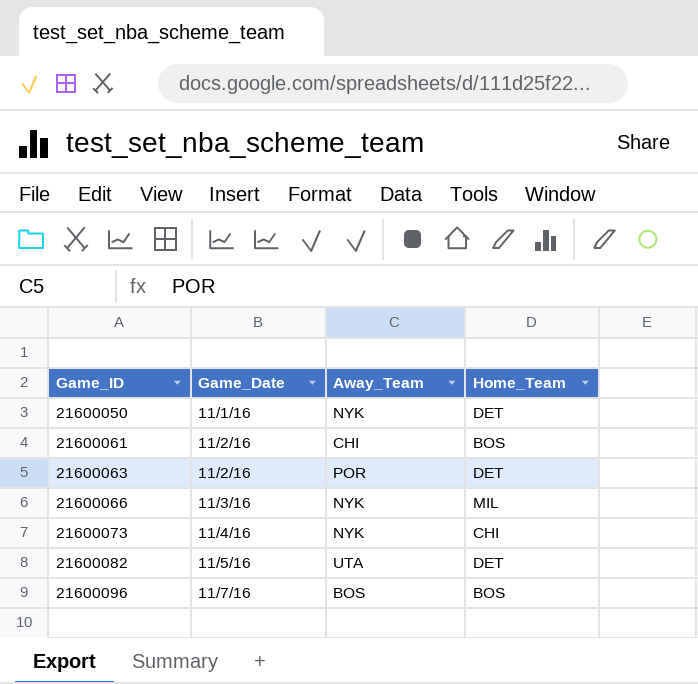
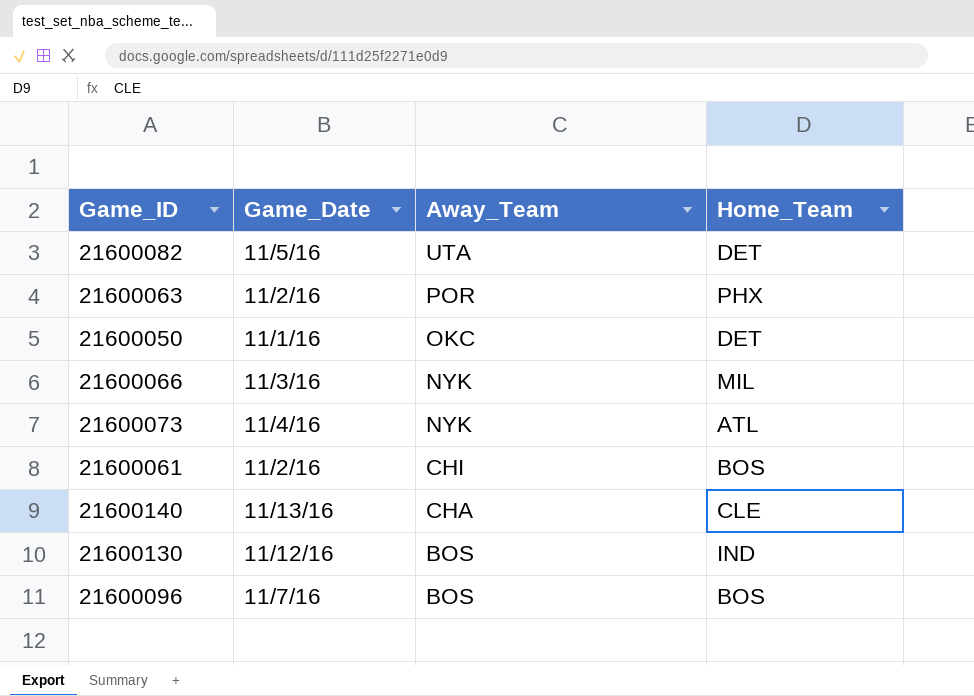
row order: Game_ID ascending -> Away_Team descending
21600063 | Home_Team: DET -> PHX
21600050 | Away_Team: NYK -> OKC
21600073 | Home_Team: CHI -> ATL
row 21600140: none -> 11/13/16 | CHA | CLE
row 21600130: none -> 11/12/16 | BOS | IND

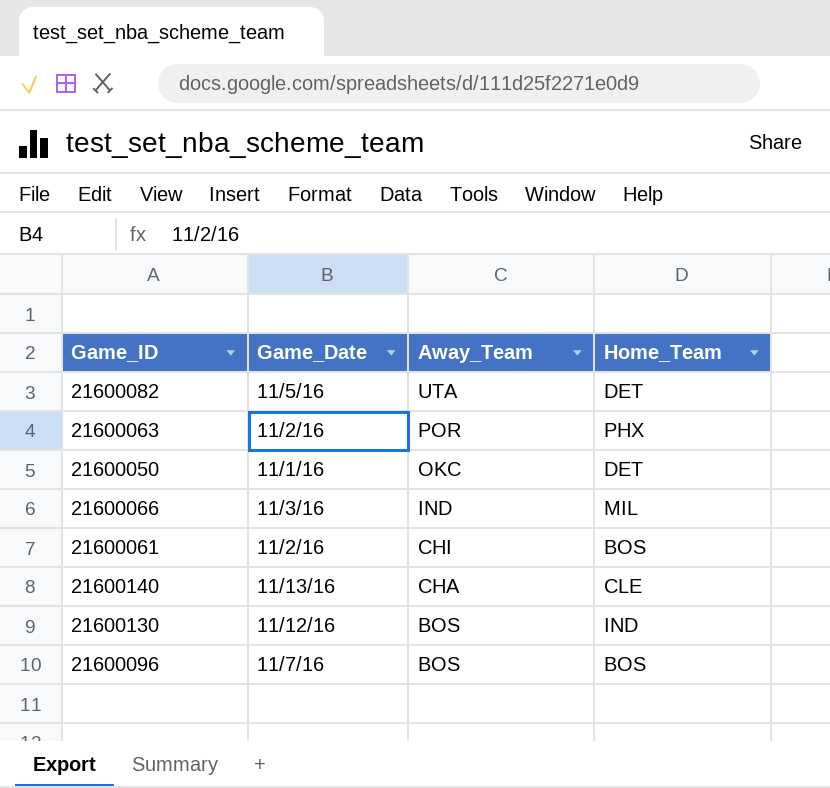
row 21600073: 11/4/16 | NYK | ATL -> none
21600066 | Away_Team: NYK -> IND

